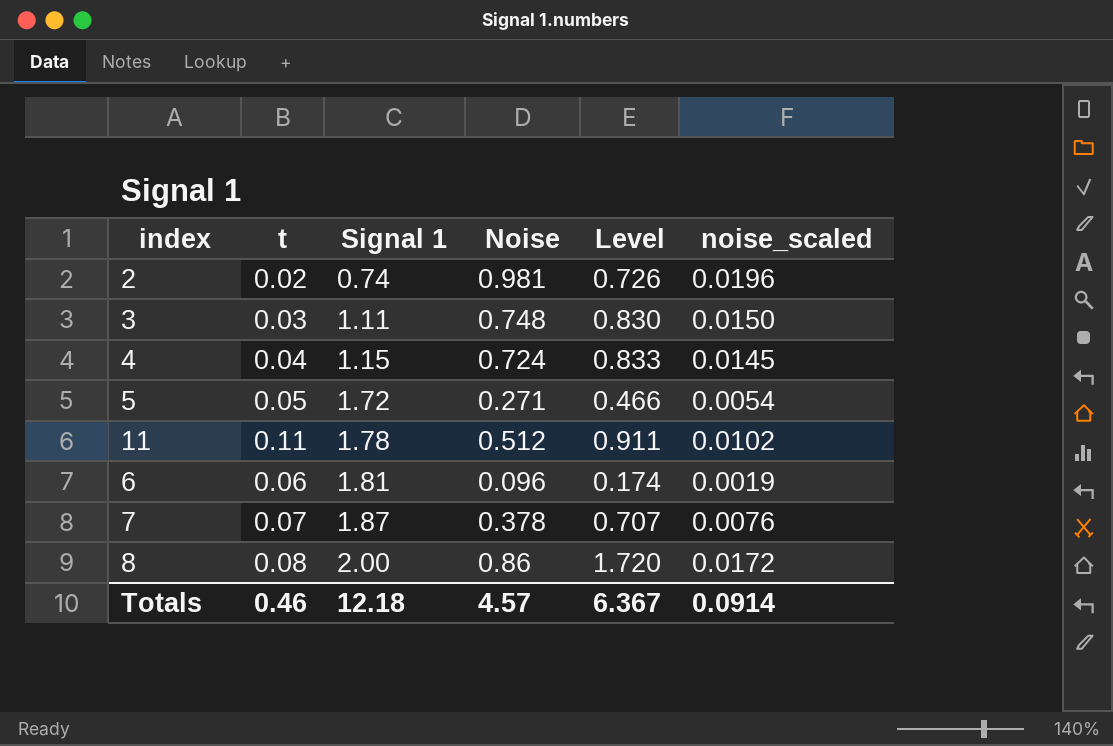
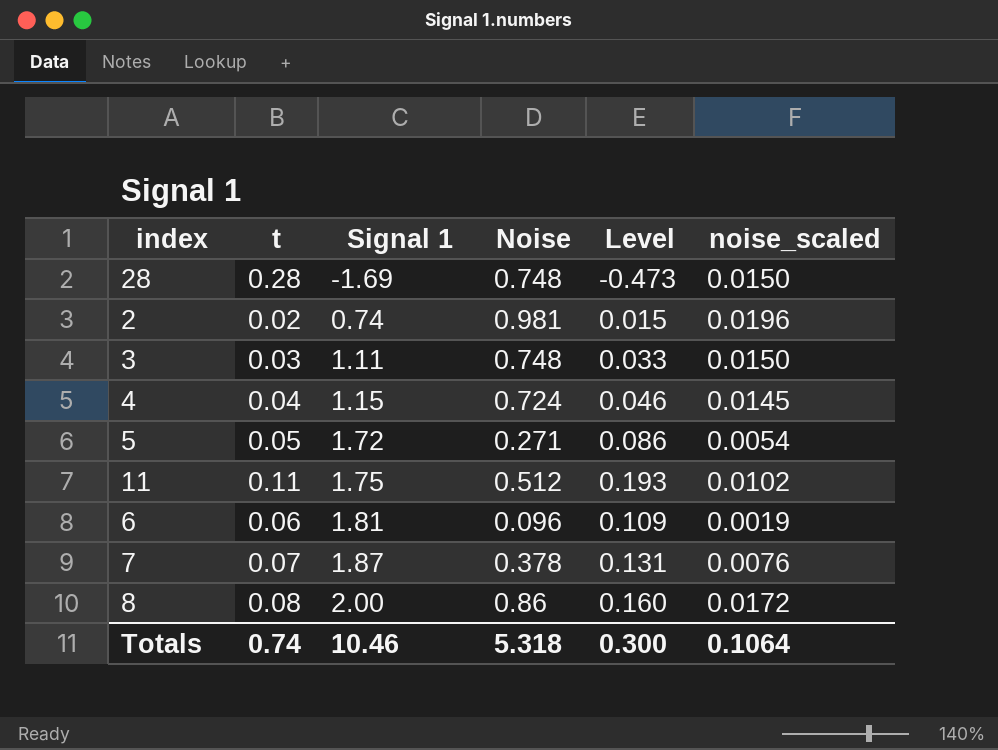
column Level | formula: [Signal 1] * [Noise] -> [t] * [Signal 1]
row 28: none -> 0.28 | -1.69 | 0.748 | -0.473 | 0.0150
11 | Signal 1: 1.78 -> 1.75
Totals | t: 0.46 -> 0.74
Totals | Signal 1: 12.18 -> 10.46
Totals | Noise: 4.57 -> 5.318
Totals | Level: 6.367 -> 0.300
Totals | noise_scaled: 0.0914 -> 0.1064

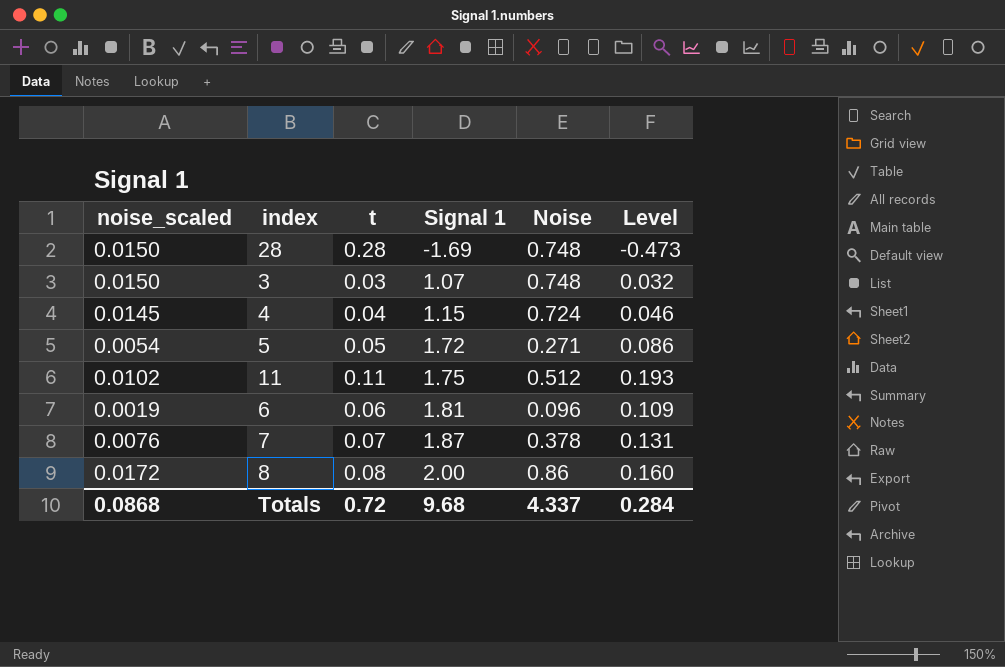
column noise_scaled | position: 6 -> 1
row 2: 0.02 | 0.74 | 0.981 | 0.015 | 0.0196 -> none
3 | Signal 1: 1.11 -> 1.07
3 | Level: 0.033 -> 0.032
Totals | noise_scaled: 0.1064 -> 0.0868
Totals | t: 0.74 -> 0.72
Totals | Signal 1: 10.46 -> 9.68
Totals | Noise: 5.318 -> 4.337
Totals | Level: 0.300 -> 0.284

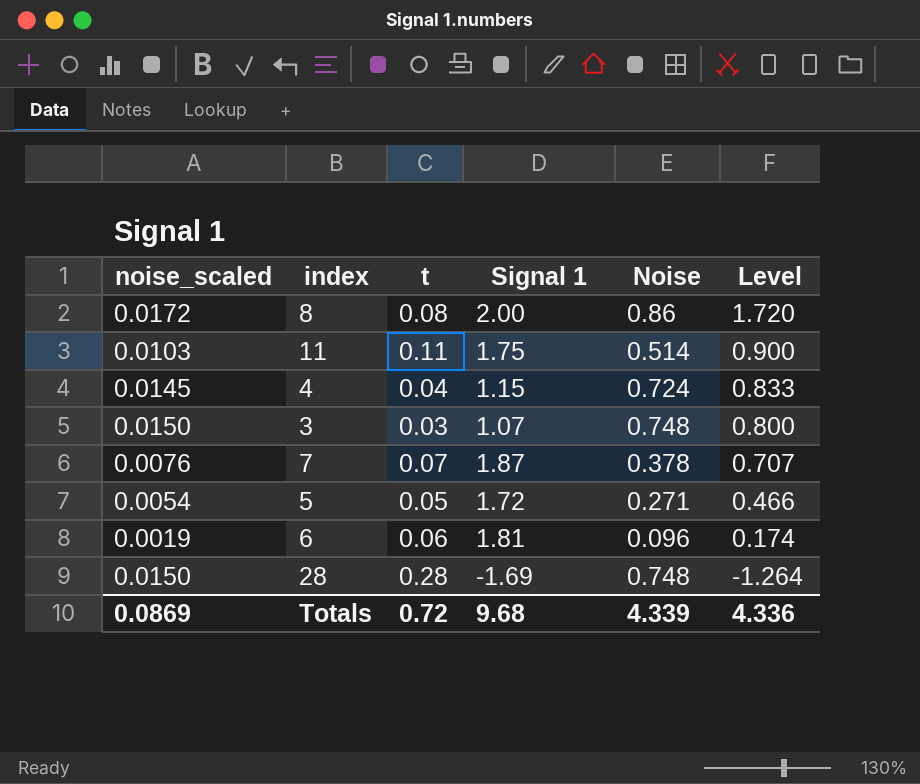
row order: Signal 1 ascending -> Level descending
column Level | formula: [t] * [Signal 1] -> [Signal 1] * [Noise]
11 | noise_scaled: 0.0102 -> 0.0103
11 | Noise: 0.512 -> 0.514
Totals | noise_scaled: 0.0868 -> 0.0869
Totals | Noise: 4.337 -> 4.339
Totals | Level: 0.284 -> 4.336

